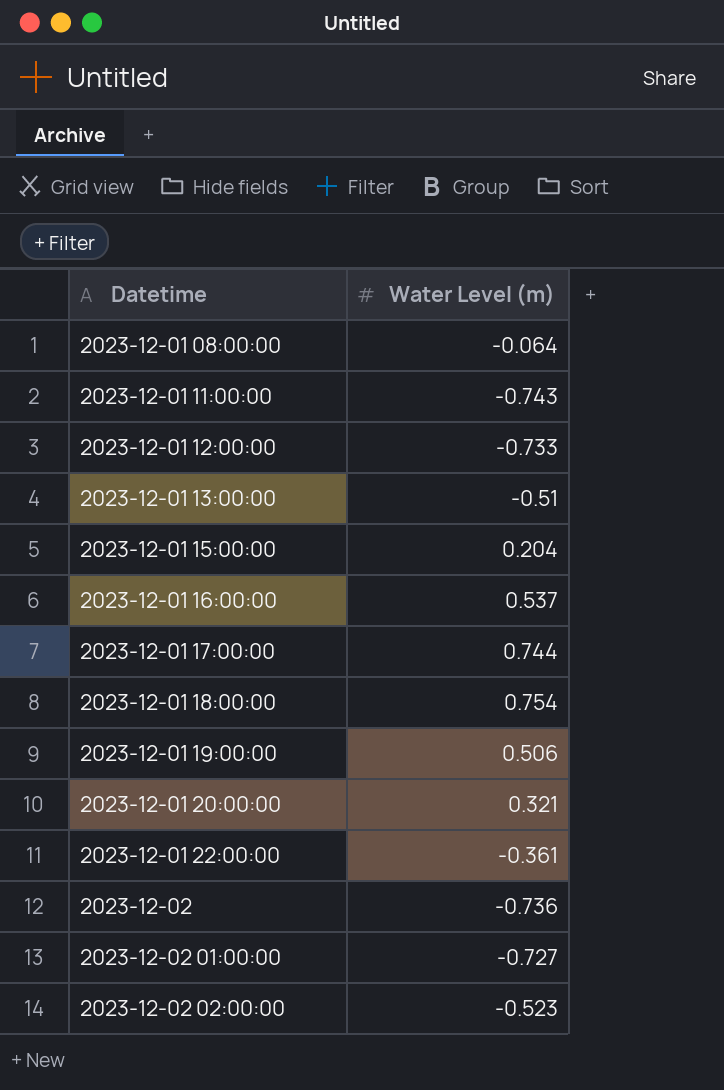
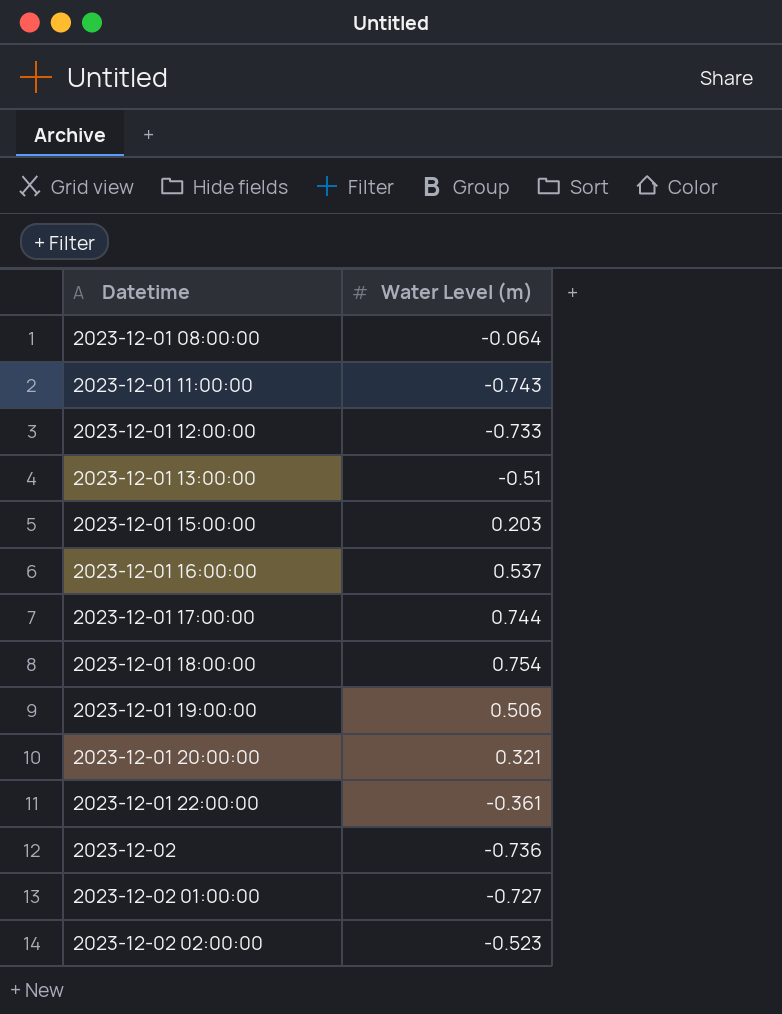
2023-12-01 15:00:00 | Water Level (m): 0.204 -> 0.203

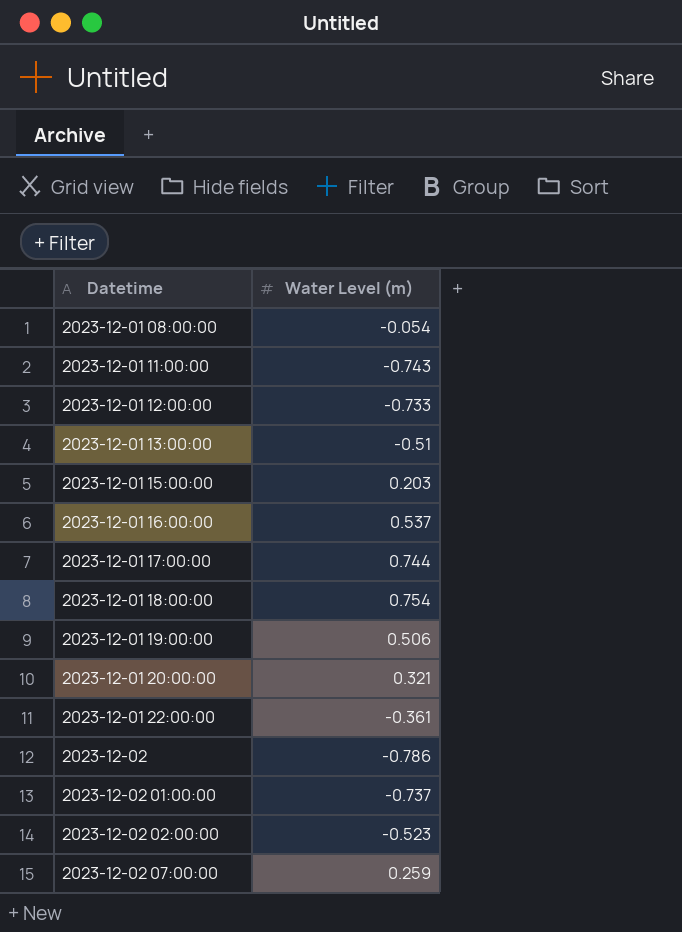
2023-12-01 08:00:00 | Water Level (m): -0.064 -> -0.054
2023-12-02 | Water Level (m): -0.736 -> -0.786
2023-12-02 01:00:00 | Water Level (m): -0.727 -> -0.737
row 2023-12-02 07:00:00: none -> 0.259

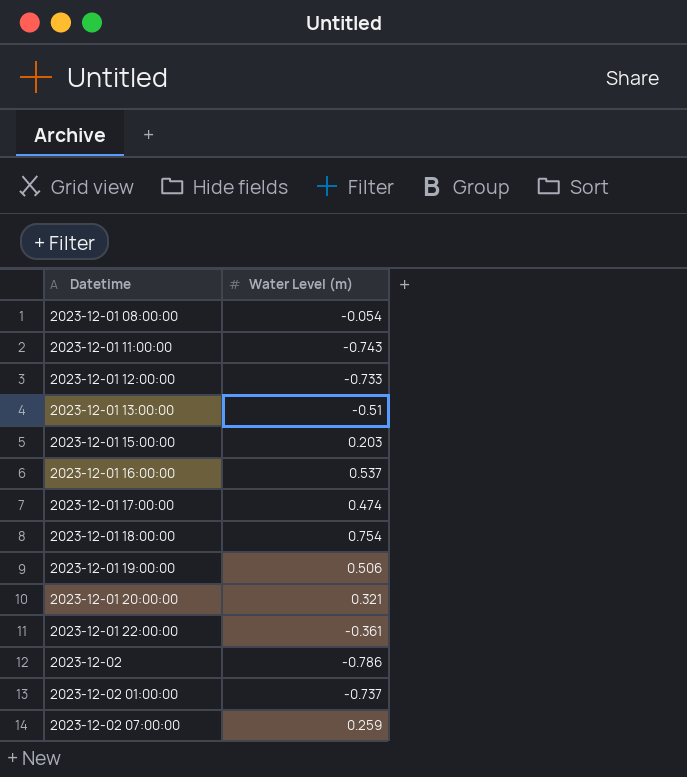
row 2023-12-02 02:00:00: -0.523 -> none
2023-12-01 17:00:00 | Water Level (m): 0.744 -> 0.474

